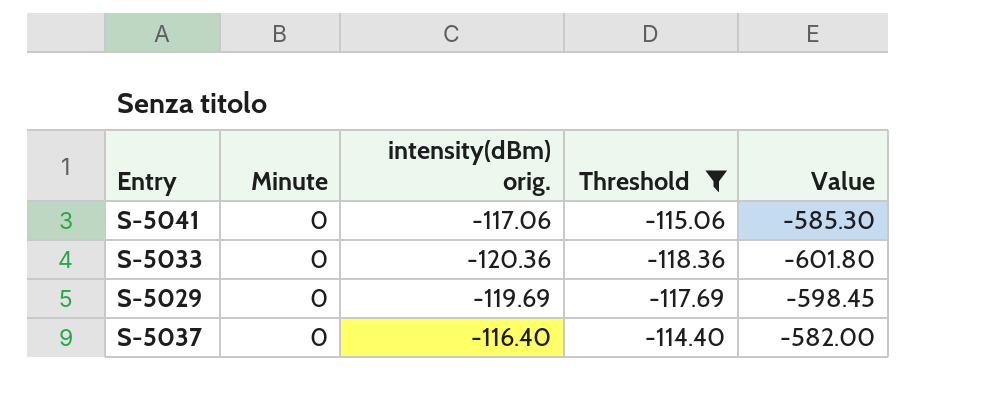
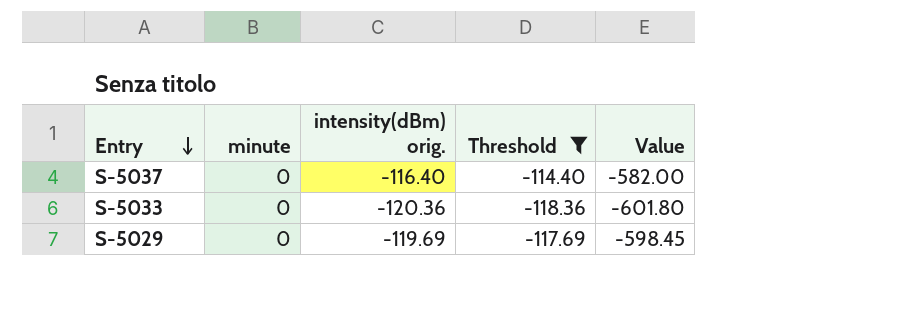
row order: none -> Entry descending
column name: Minute -> minute
row S-5041: 0 | -117.06 | -115.06 | -585.30 -> none

